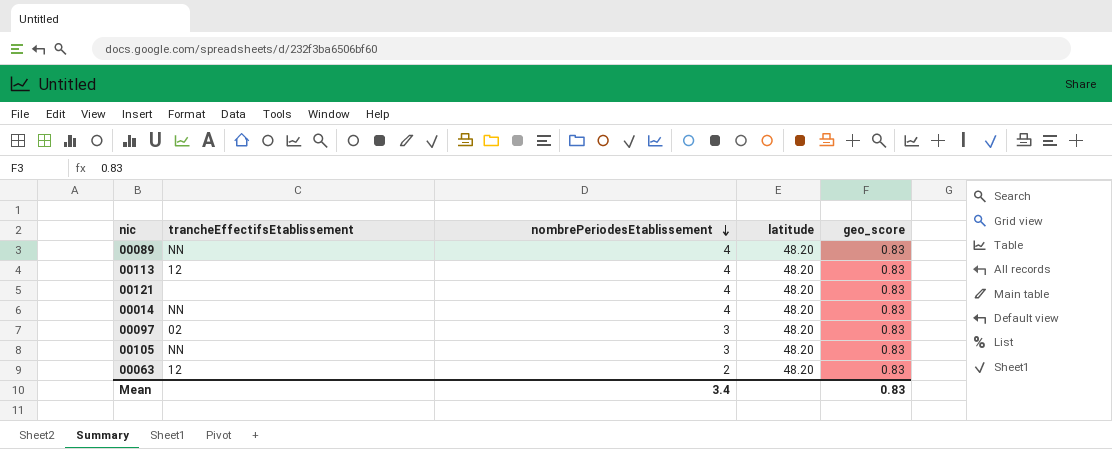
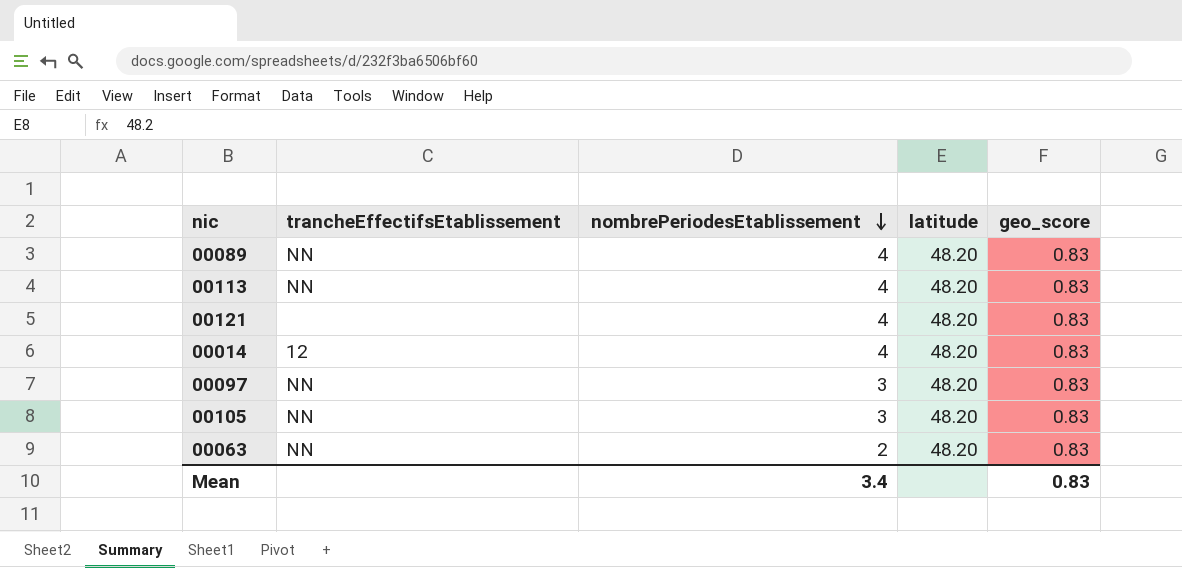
00113 | trancheEffectifsEtablissement: 12 -> NN
00014 | trancheEffectifsEtablissement: NN -> 12
00097 | trancheEffectifsEtablissement: 02 -> NN
00063 | trancheEffectifsEtablissement: 12 -> NN

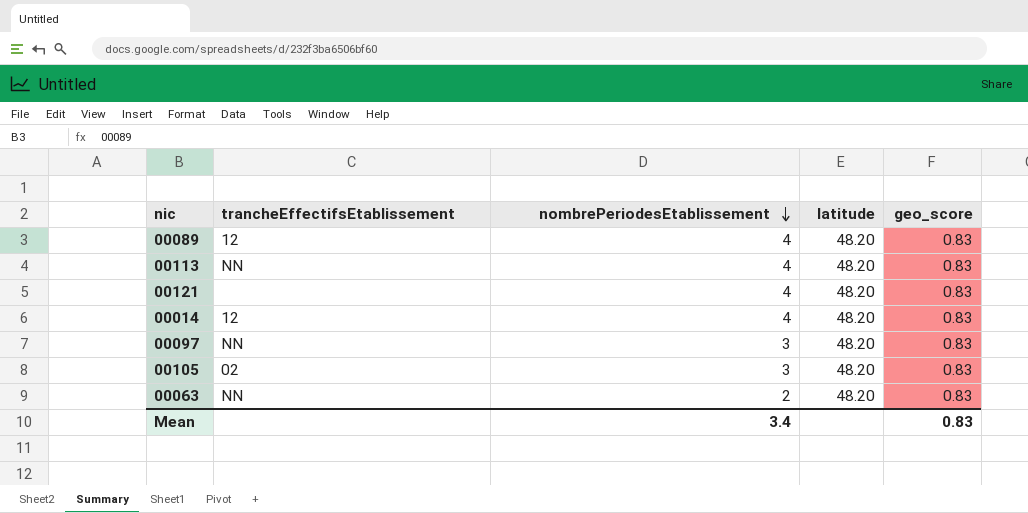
00089 | trancheEffectifsEtablissement: NN -> 12
00105 | trancheEffectifsEtablissement: NN -> 02

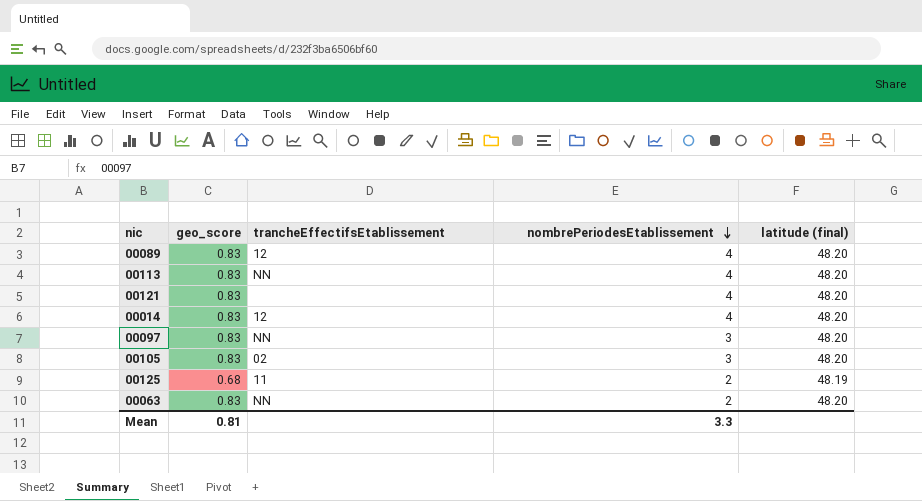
column geo_score | position: 5 -> 2
column name: latitude -> latitude (final)
row 00125: none -> 0.68 | 11 | 2 | 48.19
Mean | geo_score: 0.83 -> 0.81
Mean | nombrePeriodesEtablissement: 3.4 -> 3.3

